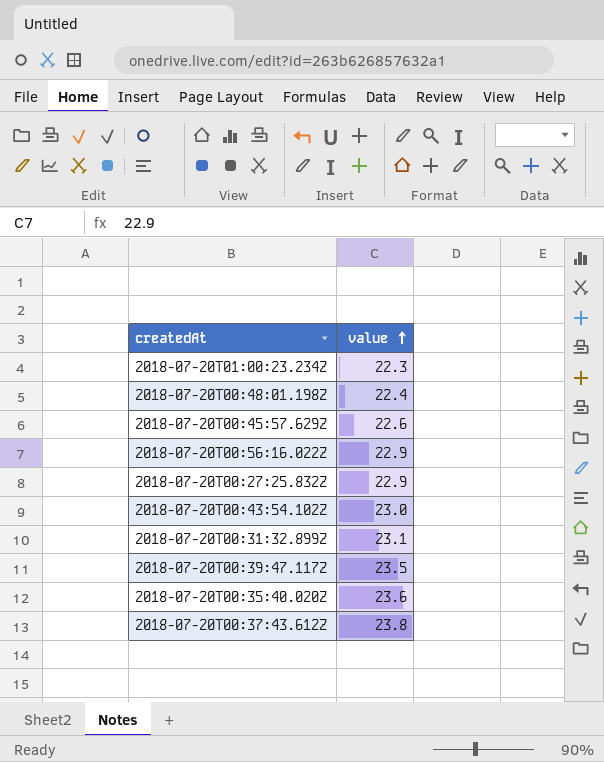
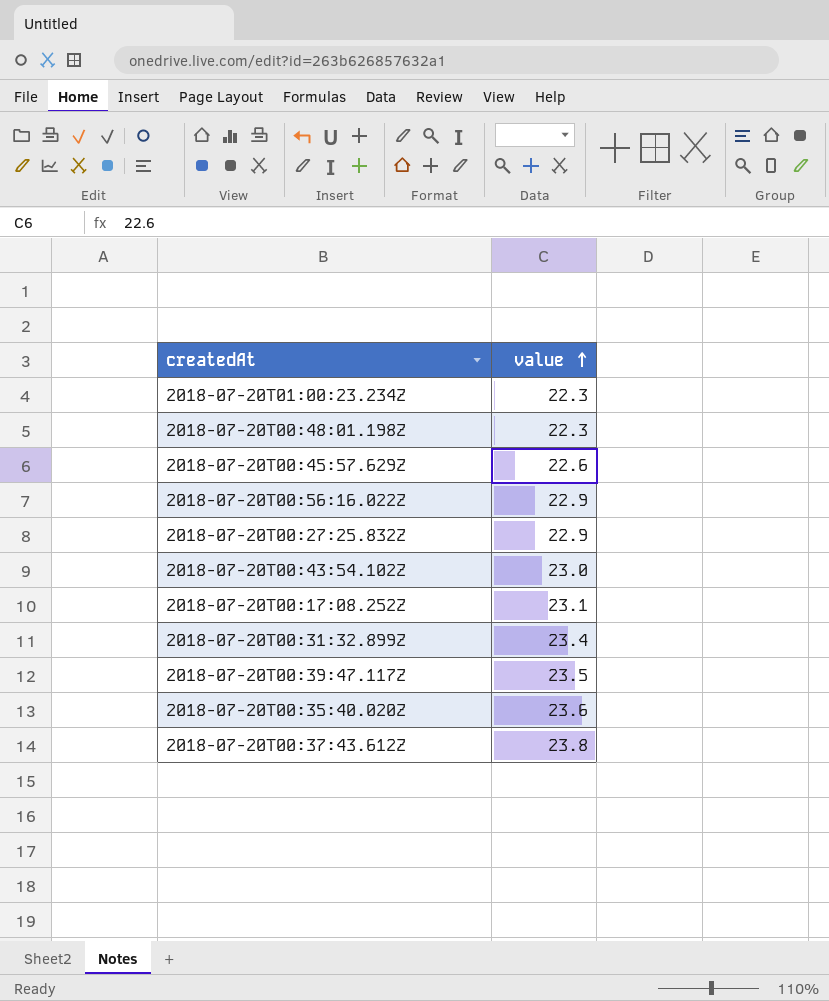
2018-07-20T00:48:01.198Z | value: 22.4 -> 22.3
row 2018-07-20T00:17:08.252Z: none -> 23.1
2018-07-20T00:31:32.899Z | value: 23.1 -> 23.4

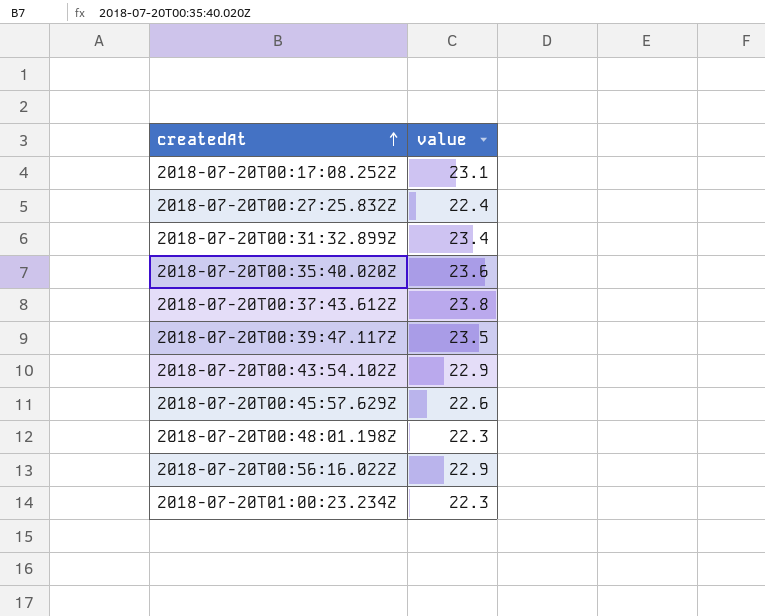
row order: value ascending -> createdAt ascending
2018-07-20T00:27:25.832Z | value: 22.9 -> 22.4
2018-07-20T00:43:54.102Z | value: 23.0 -> 22.9

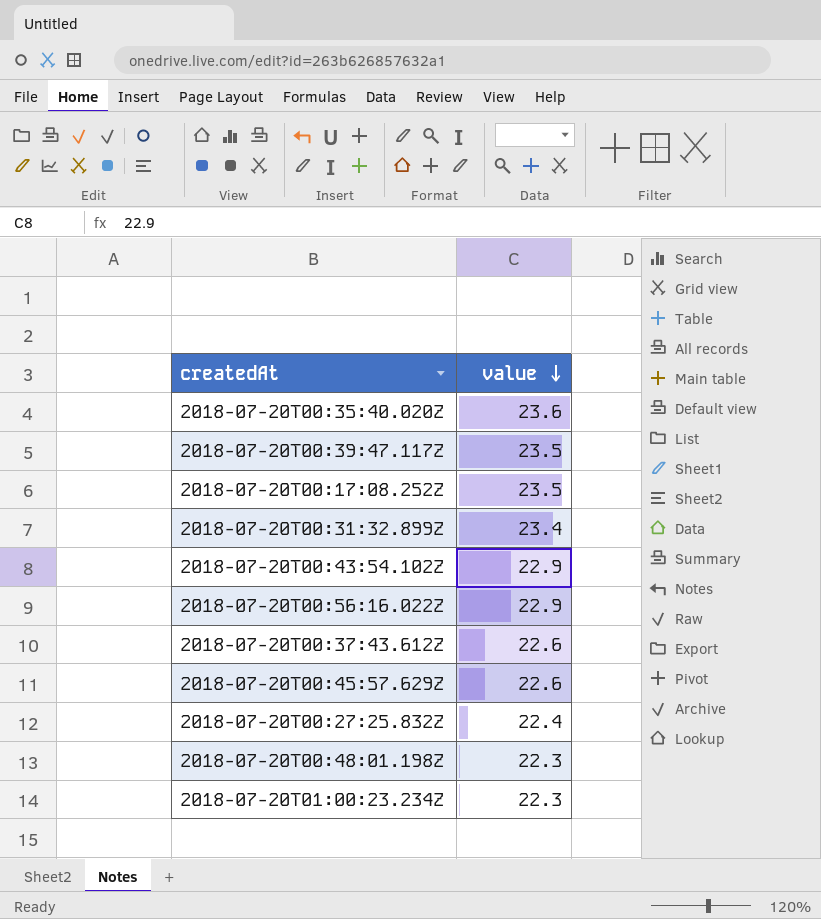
row order: createdAt ascending -> value descending
2018-07-20T00:17:08.252Z | value: 23.1 -> 23.5
2018-07-20T00:37:43.612Z | value: 23.8 -> 22.6

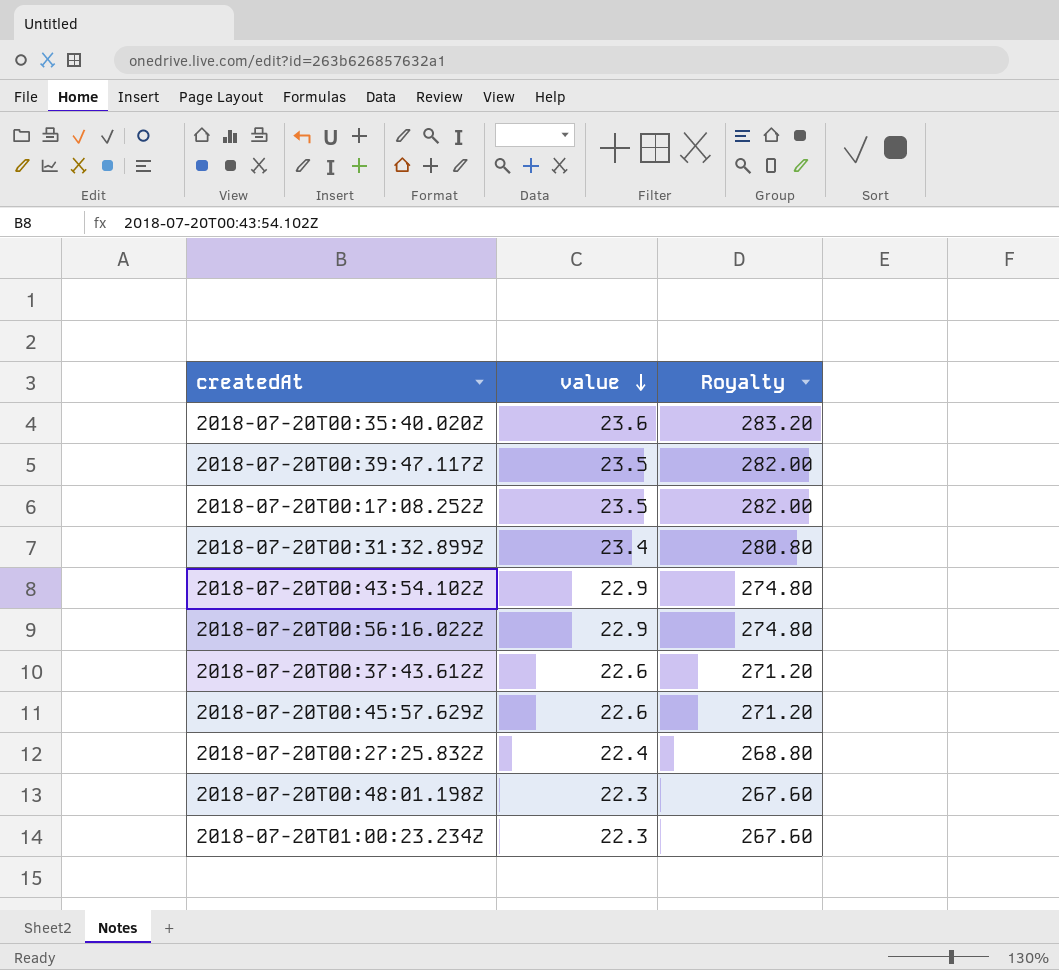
column Royalty | formula: none -> [value] * 12

